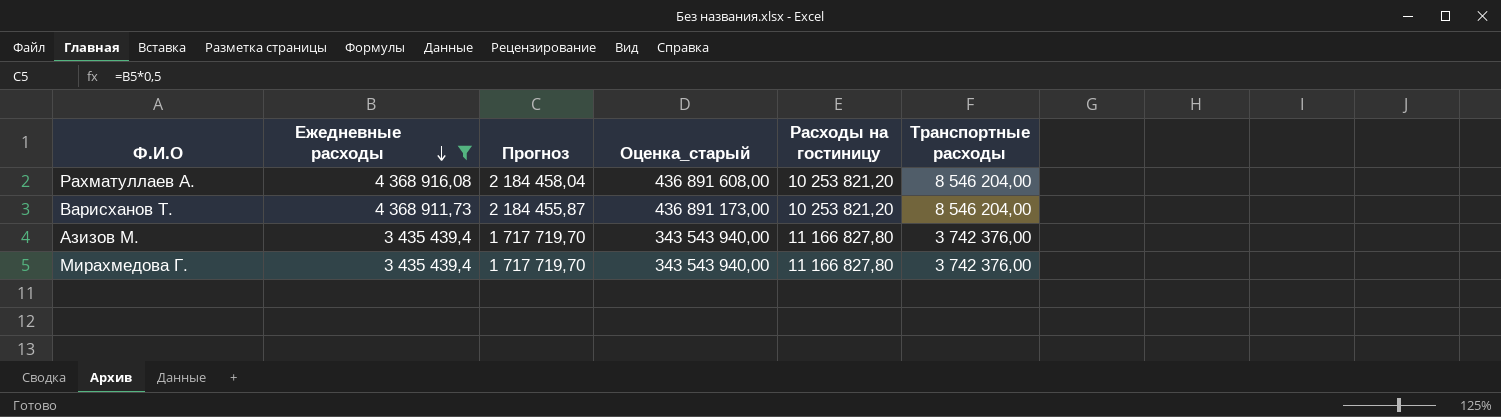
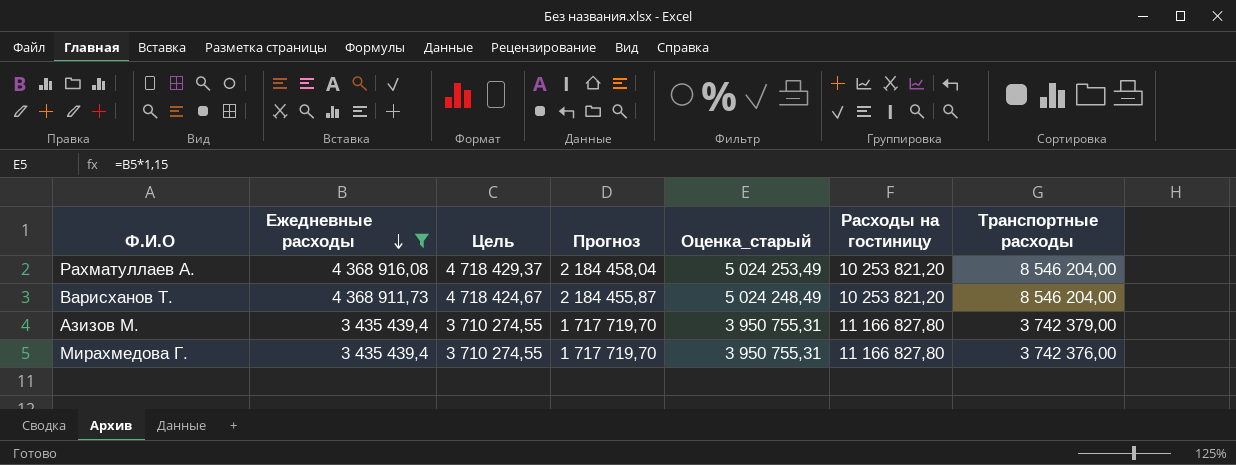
column Цель | formula: none -> [Ежедневные расходы] * 1,08
column Оценка_старый | formula: [Ежедневные расходы] * 100 -> [Ежедневные расходы] * 1,15
Азизов М. | Транспортные расходы: 3 742 376,00 -> 3 742 379,00

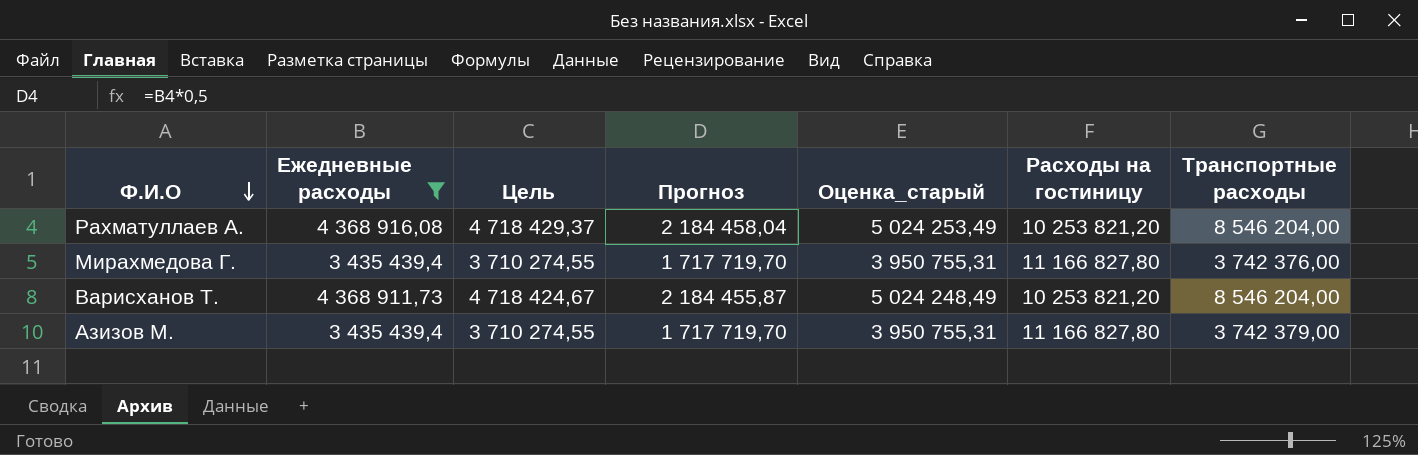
row order: Ежедневные расходы descending -> Ф.И.О descending

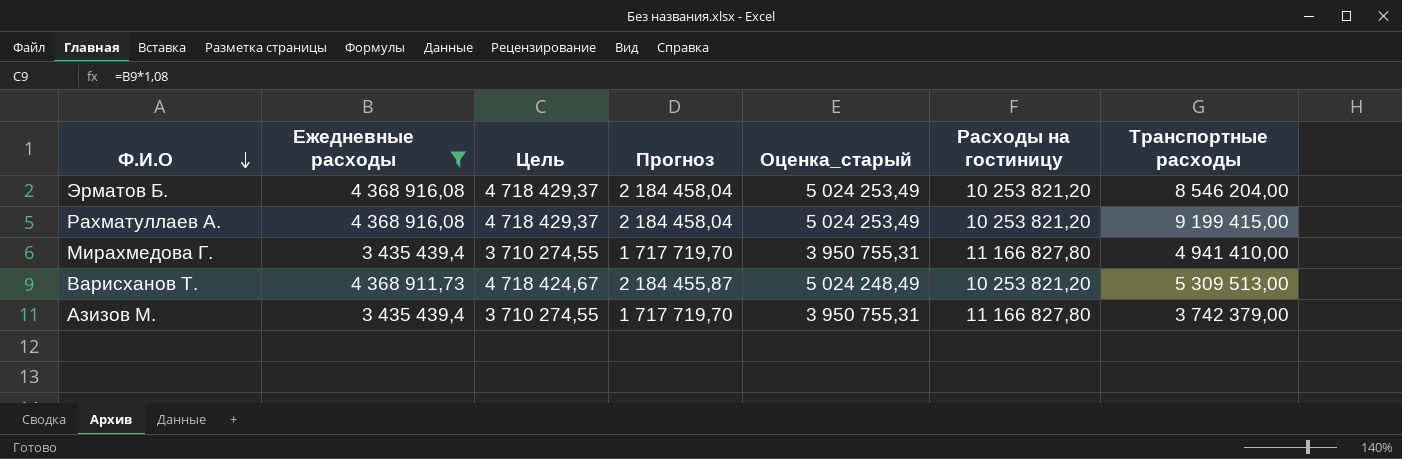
row Эрматов Б.: none -> 4 368 916,08 | 4 718 429,37 | 2 184 458,04 | 5 024 253,49 | 10 253 821,20 | 8 546 204,00
Рахматуллаев А. | Транспортные расходы: 8 546 204,00 -> 9 199 415,00
Мирахмедова Г. | Транспортные расходы: 3 742 376,00 -> 4 941 410,00
Варисханов Т. | Транспортные расходы: 8 546 204,00 -> 5 309 513,00

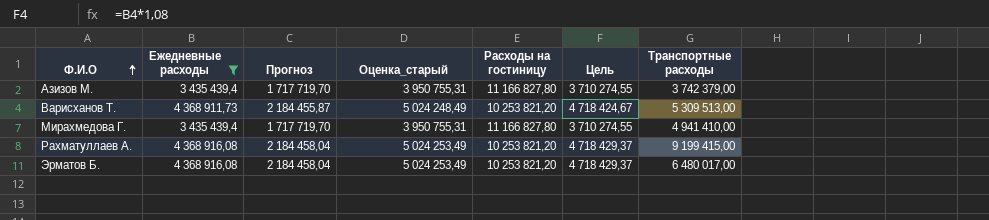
row order: Ф.И.О descending -> Ф.И.О ascending
column Цель | position: 3 -> 6
Эрматов Б. | Транспортные расходы: 8 546 204,00 -> 6 480 017,00

